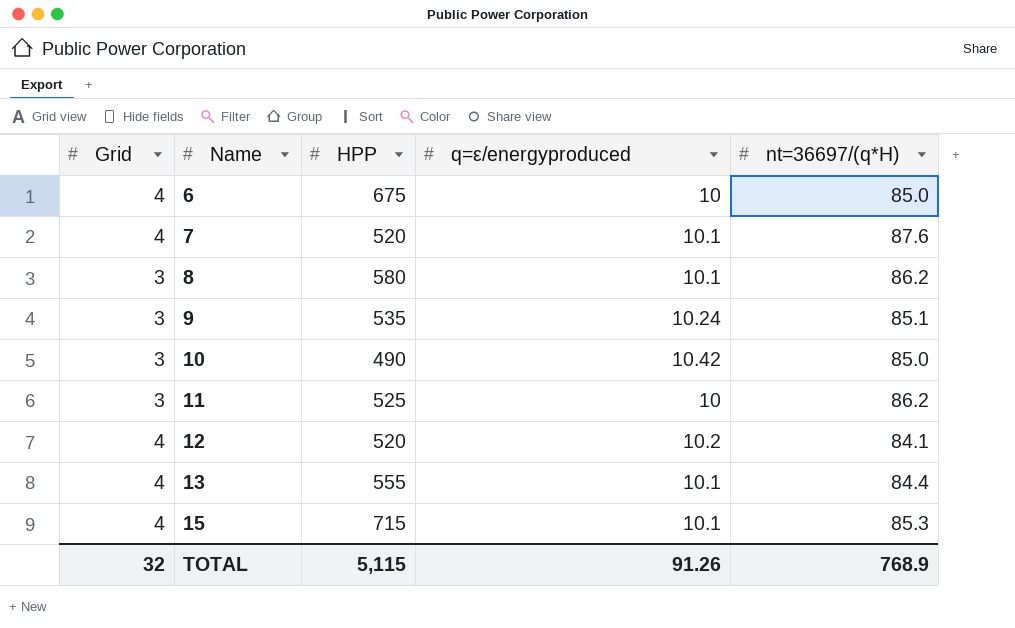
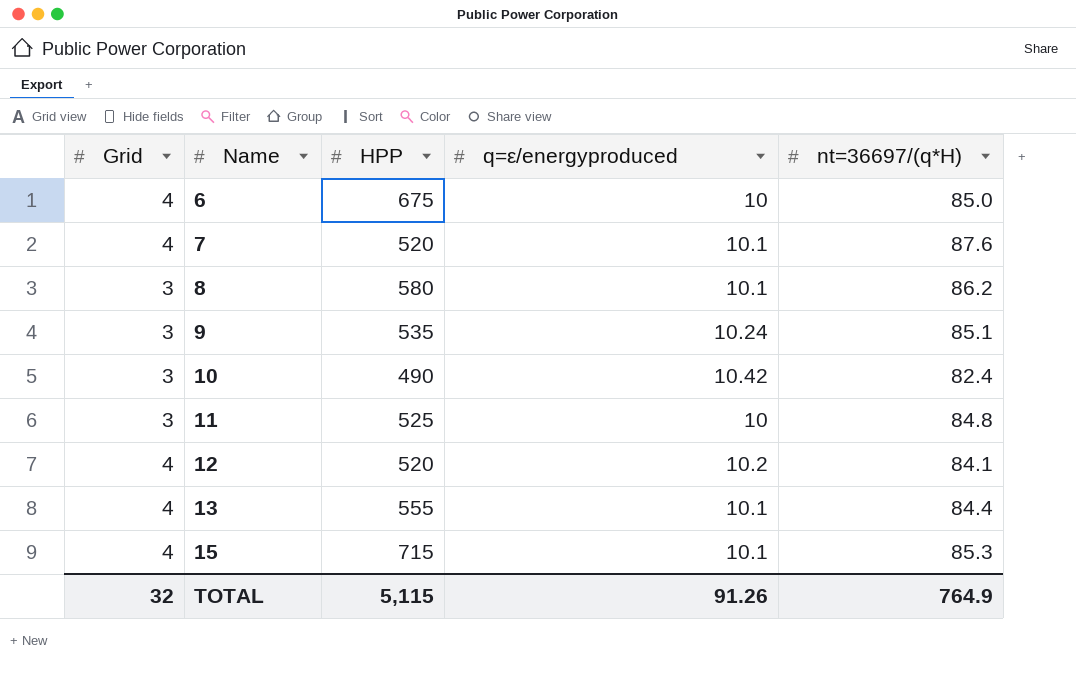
10 | nt=36697/(q*H): 85.0 -> 82.4
11 | nt=36697/(q*H): 86.2 -> 84.8
TOTAL | nt=36697/(q*H): 768.9 -> 764.9

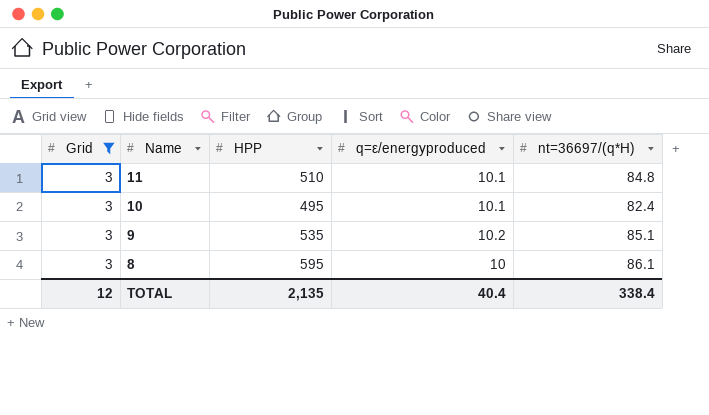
filter: none -> Grid = 3
row order: Name ascending -> Name descending
11 | HPP: 525 -> 510
11 | q=ε/energyproduced: 10 -> 10.1
10 | HPP: 490 -> 495
10 | q=ε/energyproduced: 10.42 -> 10.1
9 | q=ε/energyproduced: 10.24 -> 10.2
8 | HPP: 580 -> 595
8 | q=ε/energyproduced: 10.1 -> 10
8 | nt=36697/(q*H): 86.2 -> 86.1
TOTAL | Grid: 32 -> 12
TOTAL | HPP: 5,115 -> 2,135
TOTAL | q=ε/energyproduced: 91.26 -> 40.4
TOTAL | nt=36697/(q*H): 764.9 -> 338.4

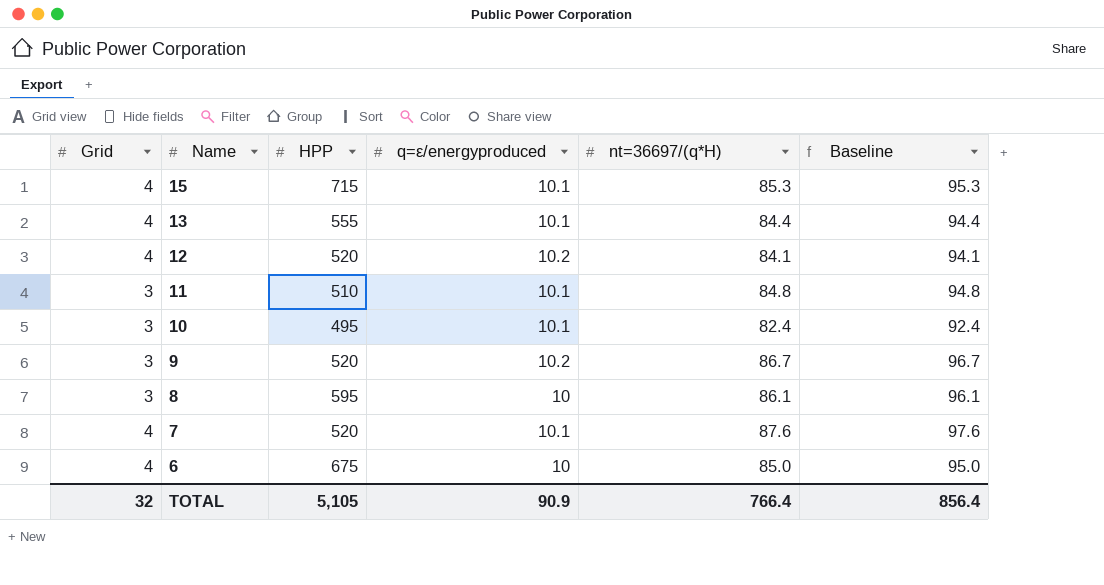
filter: Grid = 3 -> none
column Baseline | formula: none -> [nt=36697/(q*H)] + 10
9 | HPP: 535 -> 520
9 | nt=36697/(q*H): 85.1 -> 86.7
TOTAL | Grid: 12 -> 32
TOTAL | HPP: 2,135 -> 5,105
TOTAL | q=ε/energyproduced: 40.4 -> 90.9
TOTAL | nt=36697/(q*H): 338.4 -> 766.4

